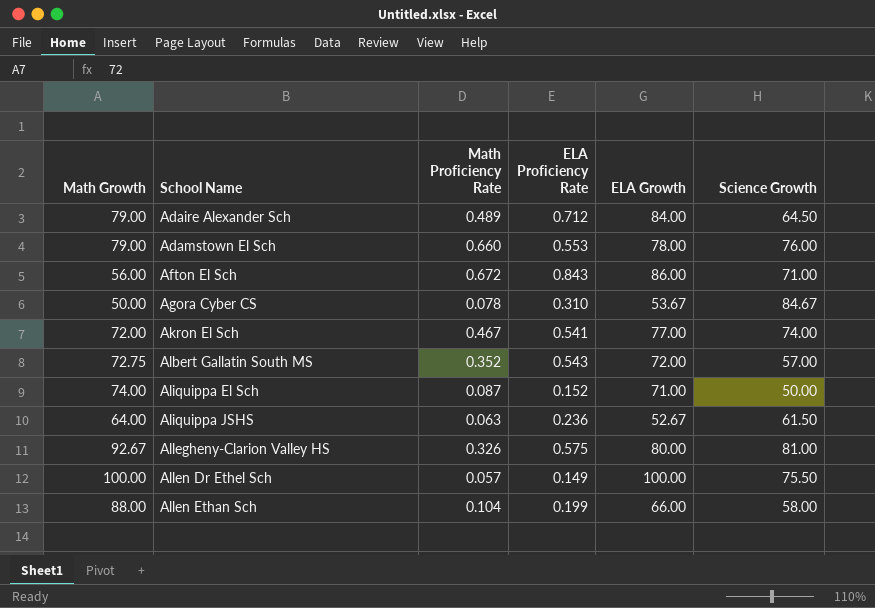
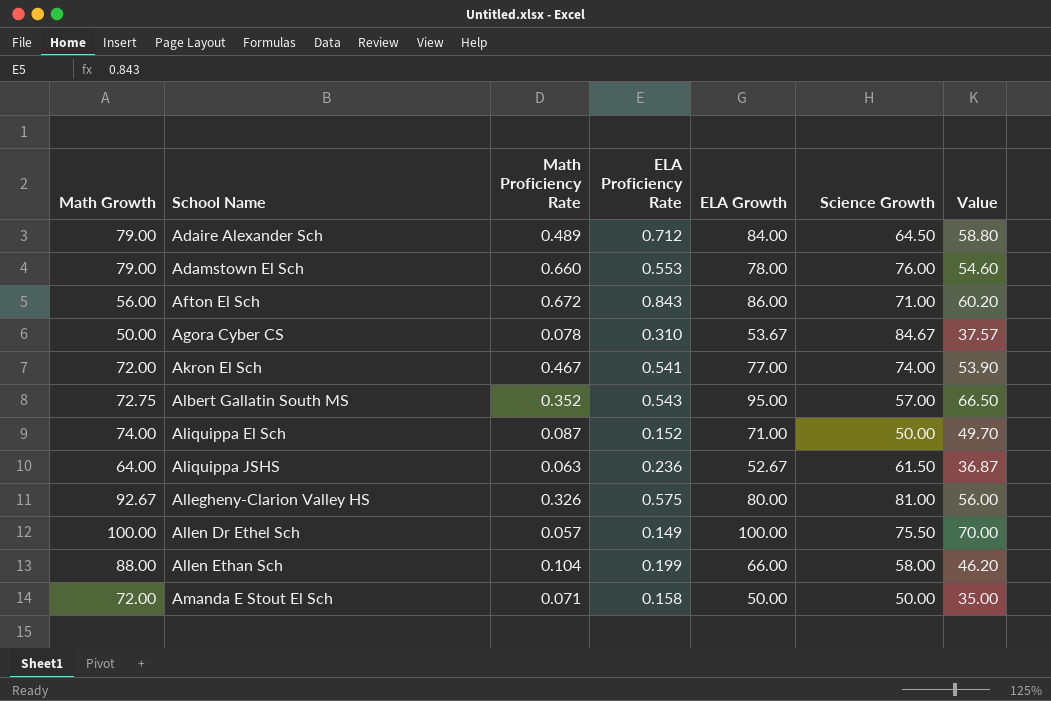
column Value | formula: none -> [ELA Growth] * 0.7
Albert Gallatin South MS | ELA Growth: 72.00 -> 95.00
row Amanda E Stout El Sch: none -> 72.00 | 0.071 | 0.158 | 50.00 | 50.00 | 35.00

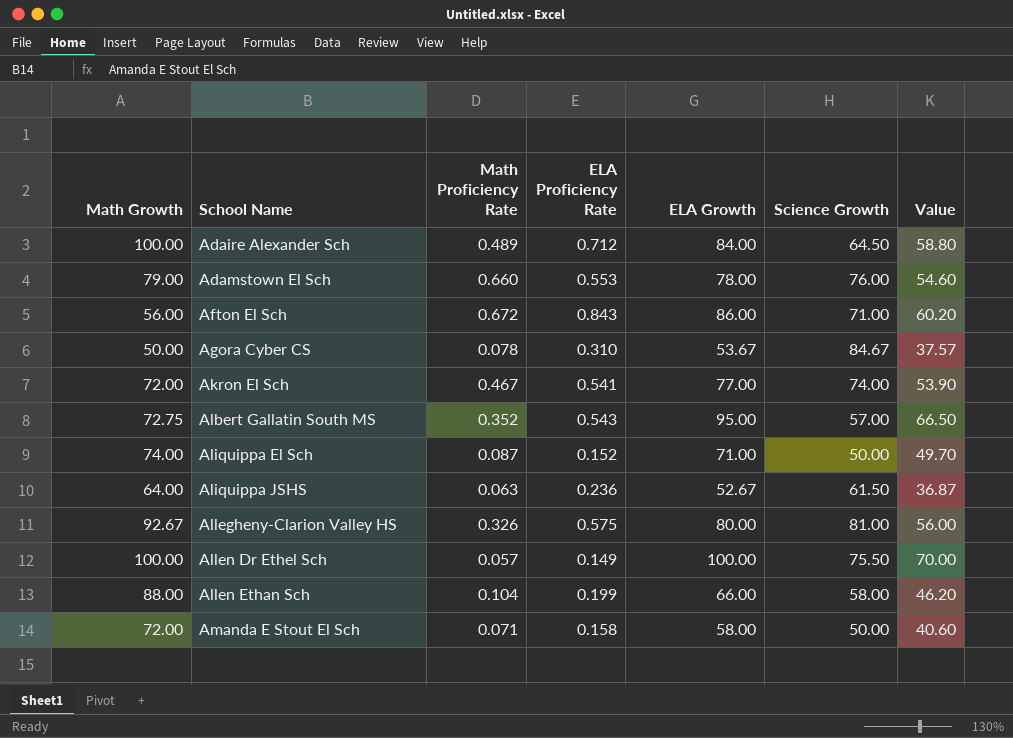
Adaire Alexander Sch | Math Growth: 79.00 -> 100.00
Amanda E Stout El Sch | ELA Growth: 50.00 -> 58.00
Amanda E Stout El Sch | Value: 35.00 -> 40.60

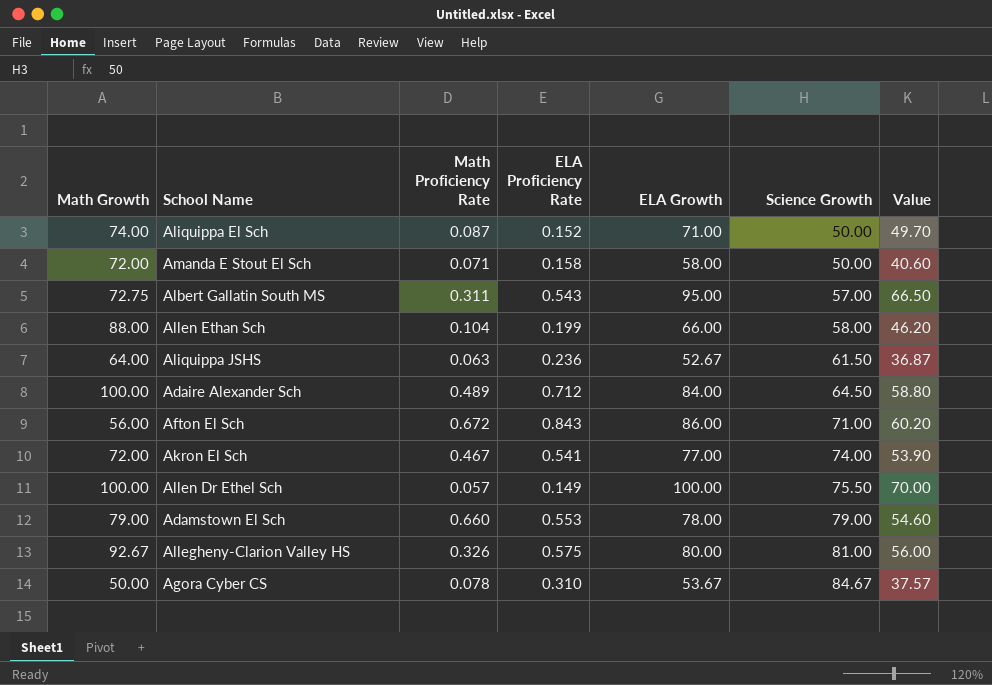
row order: School Name ascending -> Science Growth ascending
Albert Gallatin South MS | Math Proficiency Rate: 0.352 -> 0.311
Adamstown El Sch | Science Growth: 76.00 -> 79.00

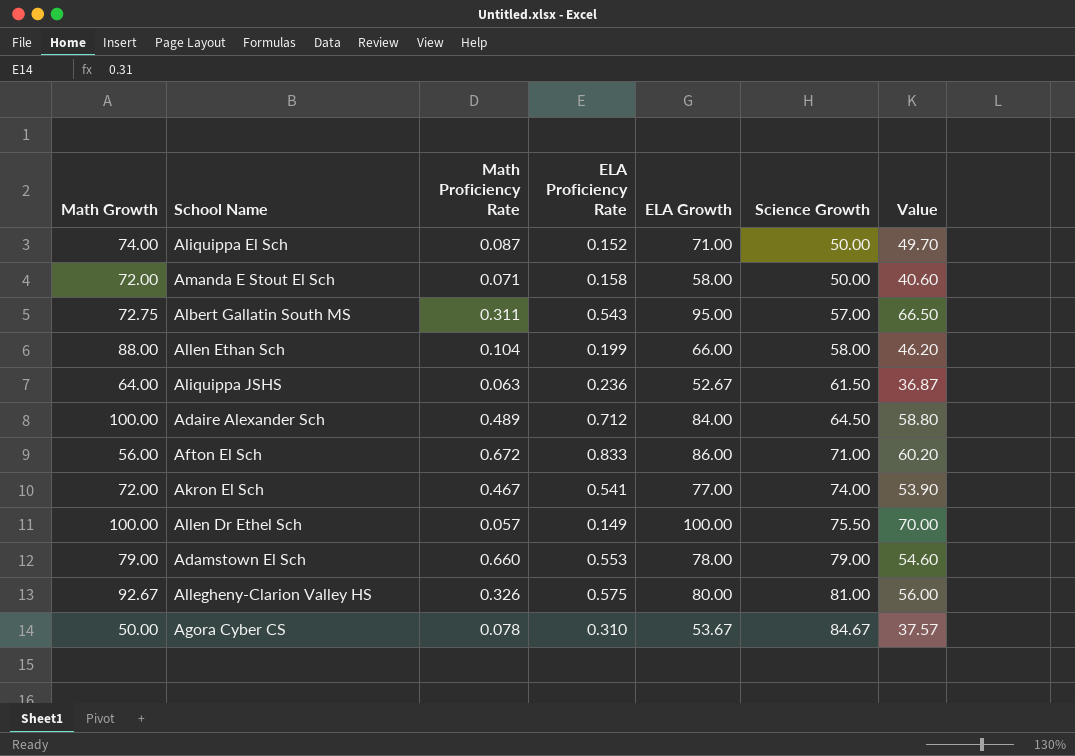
Afton El Sch | ELA Proficiency Rate: 0.843 -> 0.833

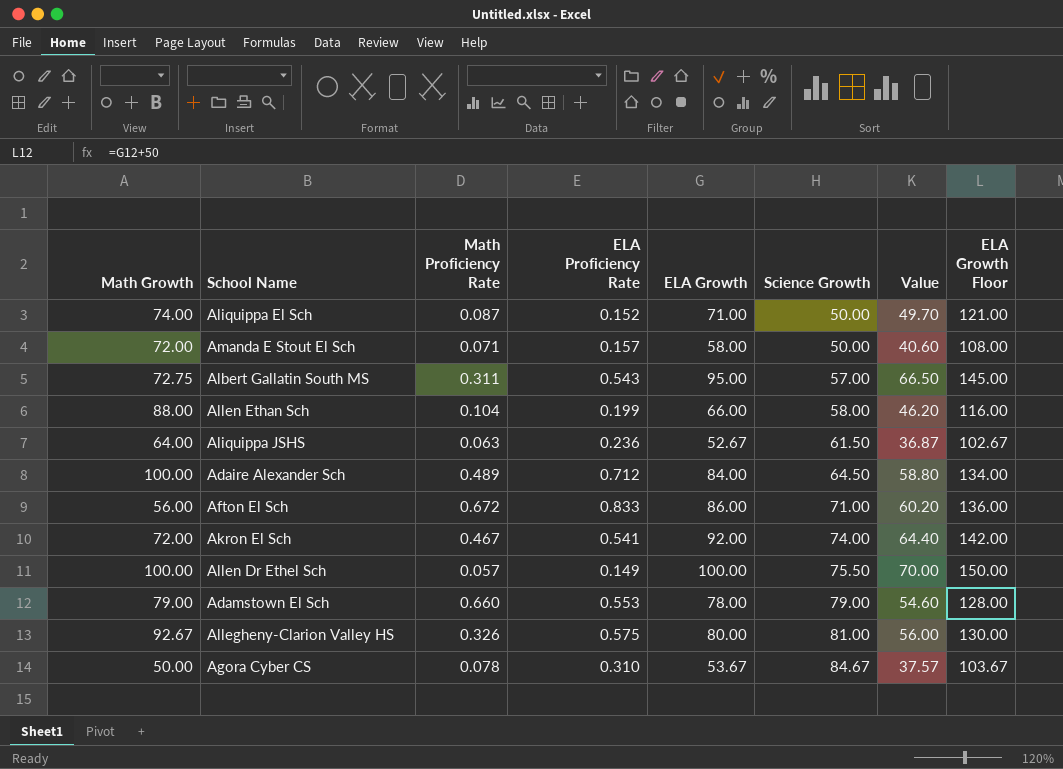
column ELA Growth Floor | formula: none -> [ELA Growth] + 50
Amanda E Stout El Sch | ELA Proficiency Rate: 0.158 -> 0.157
Akron El Sch | ELA Growth: 77.00 -> 92.00
Akron El Sch | Value: 53.90 -> 64.40

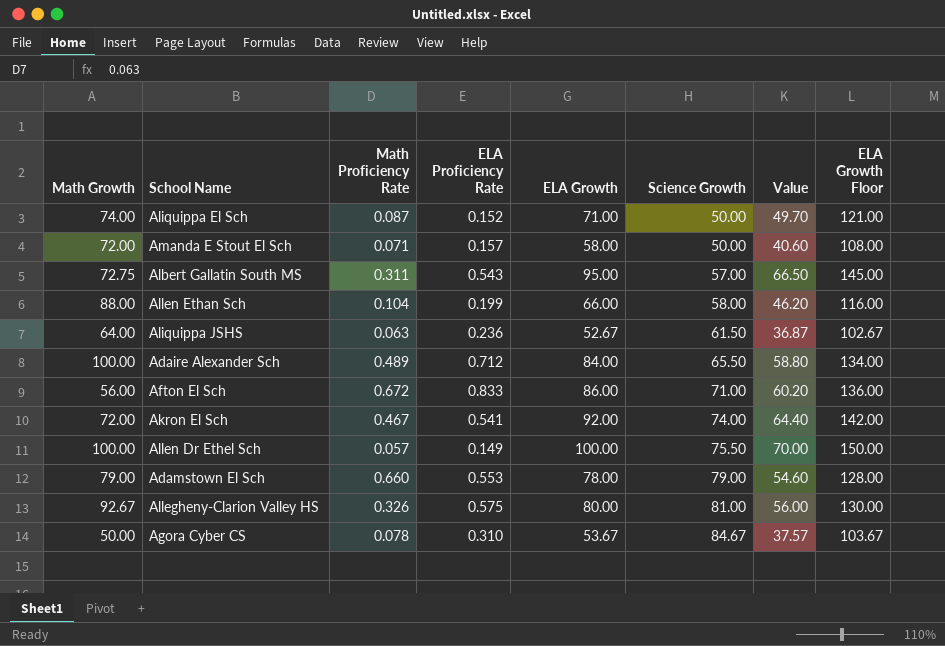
Adaire Alexander Sch | Science Growth: 64.50 -> 65.50

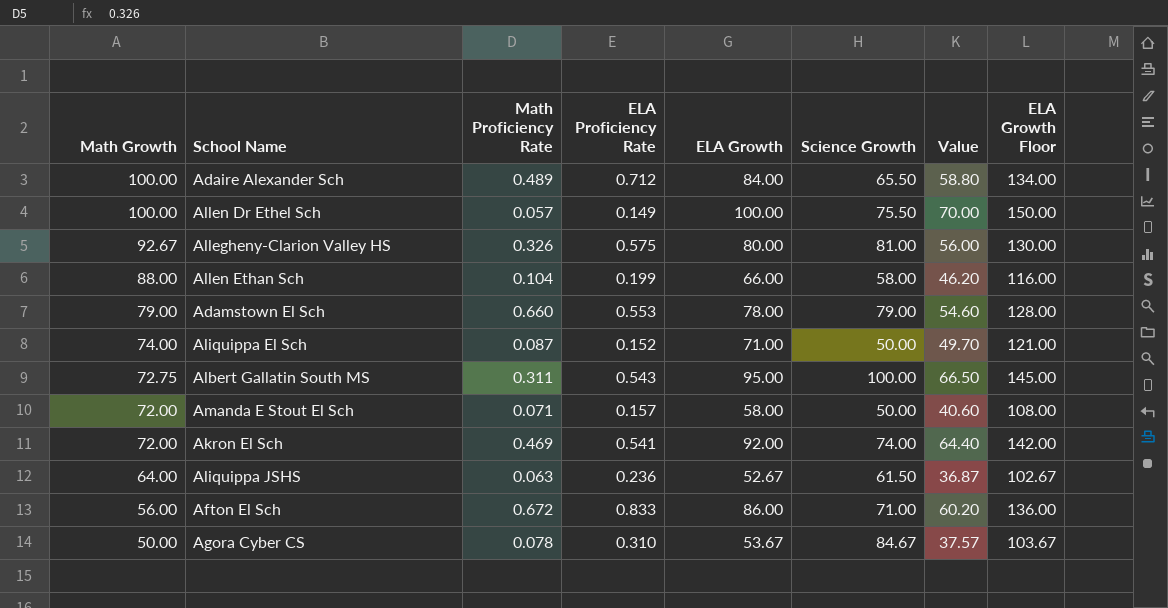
row order: Science Growth ascending -> Math Growth descending
Albert Gallatin South MS | Science Growth: 57.00 -> 100.00
Akron El Sch | Math Proficiency Rate: 0.467 -> 0.469

